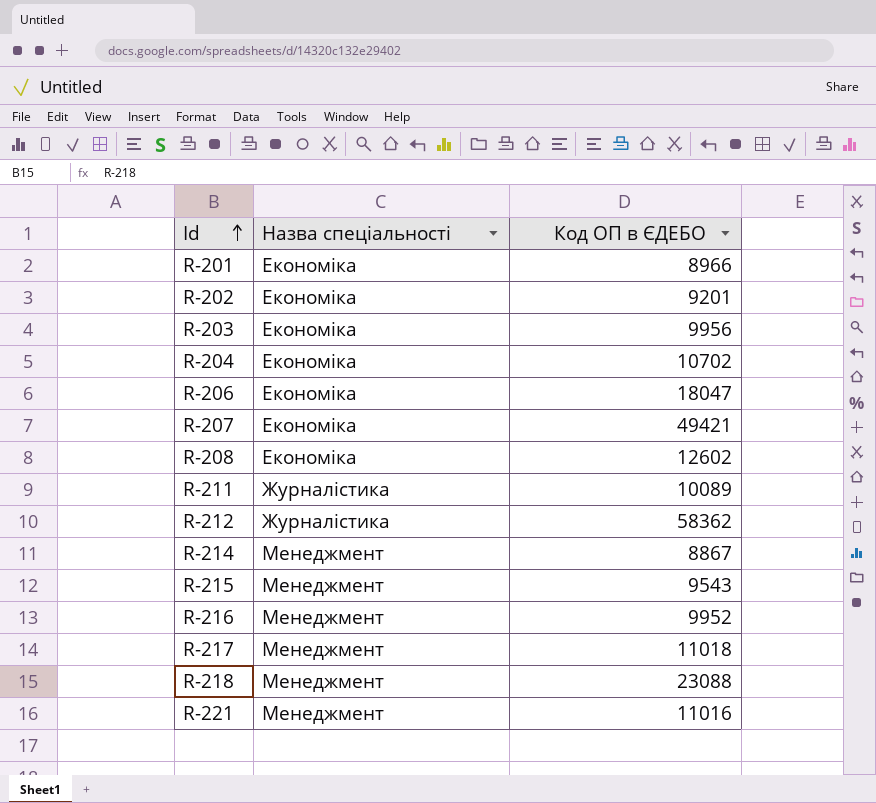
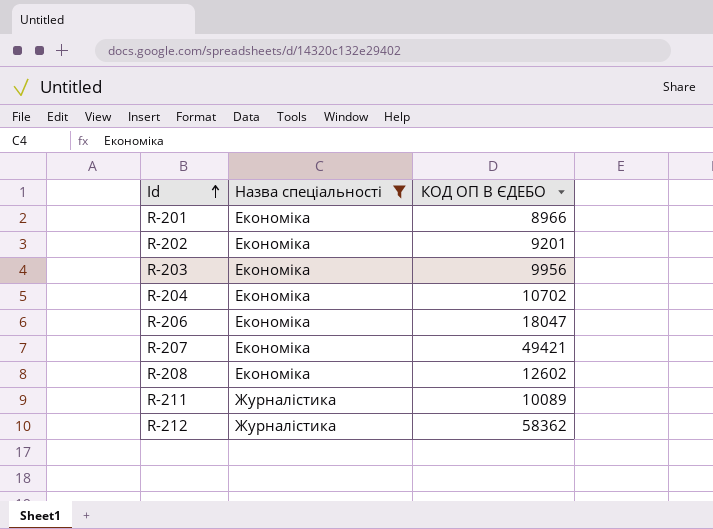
filter: none -> Назва спеціальності != Менеджмент
column name: Код ОП в ЄДЕБО -> КОД ОП В ЄДЕБО

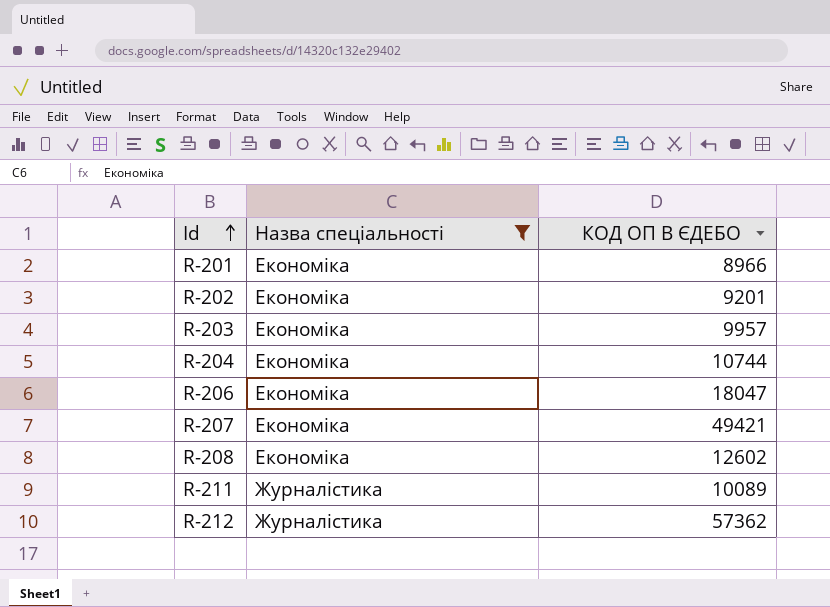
R-203 | КОД ОП В ЄДЕБО: 9956 -> 9957
R-204 | КОД ОП В ЄДЕБО: 10702 -> 10744
R-212 | КОД ОП В ЄДЕБО: 58362 -> 57362

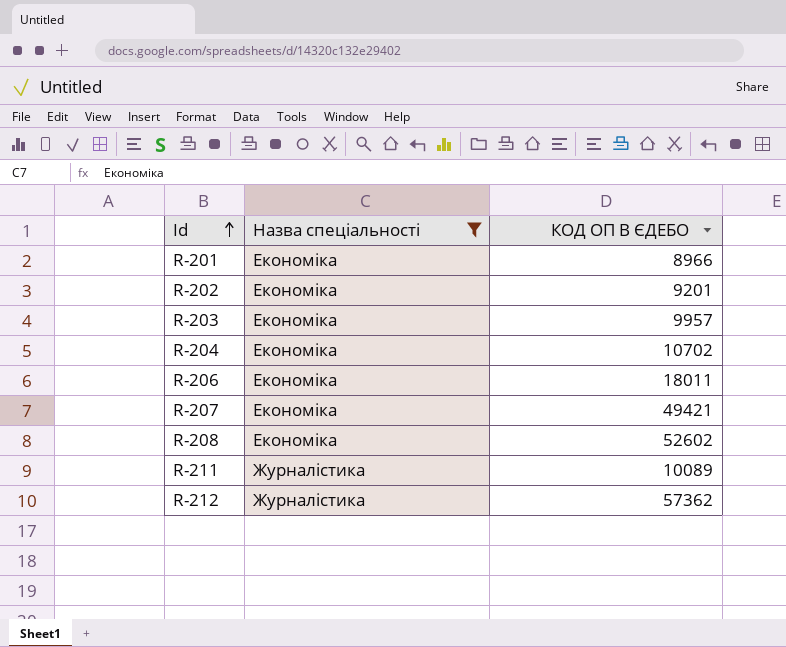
R-204 | КОД ОП В ЄДЕБО: 10744 -> 10702
R-206 | КОД ОП В ЄДЕБО: 18047 -> 18011
R-208 | КОД ОП В ЄДЕБО: 12602 -> 52602

